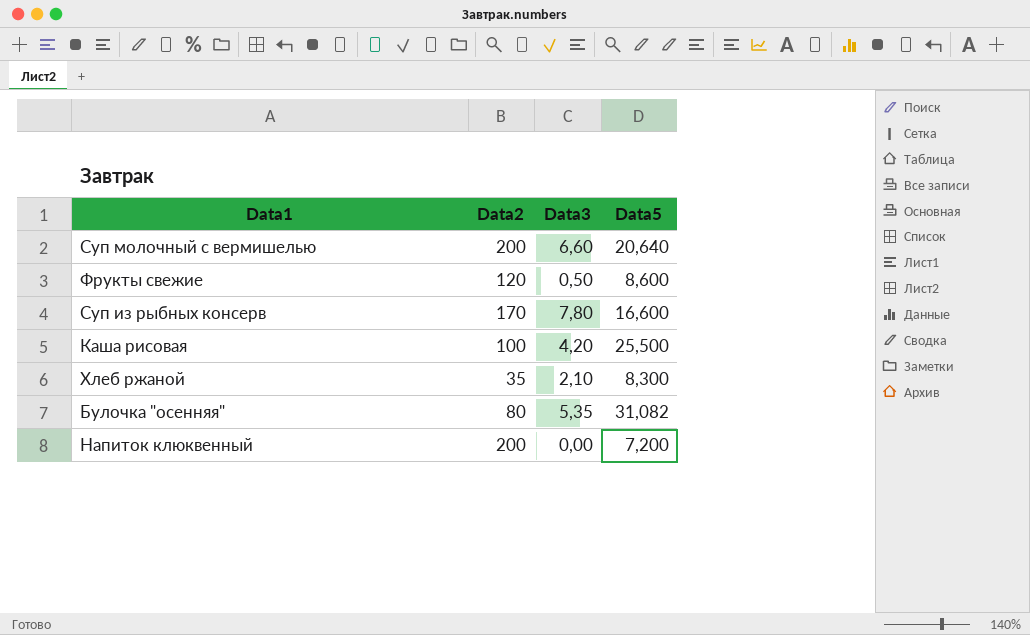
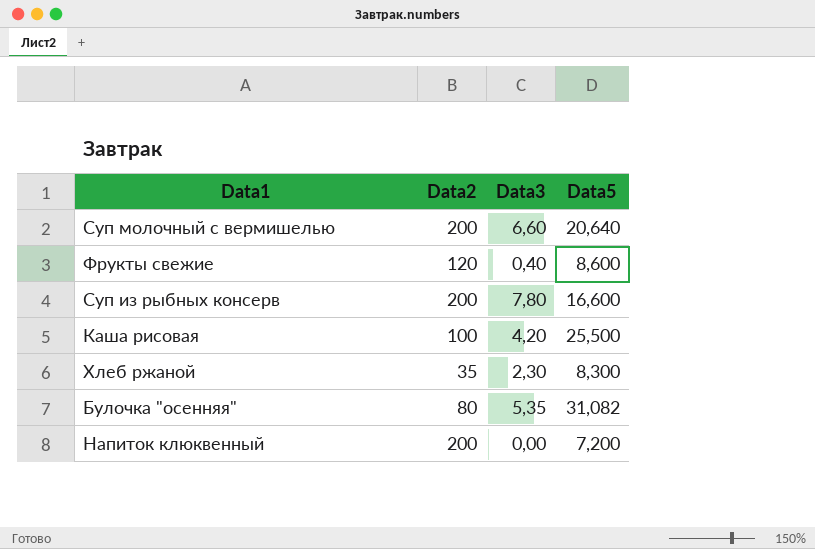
Фрукты свежие | Data3: 0,50 -> 0,40
Суп из рыбных консерв | Data2: 170 -> 200
Хлеб ржаной | Data3: 2,10 -> 2,30

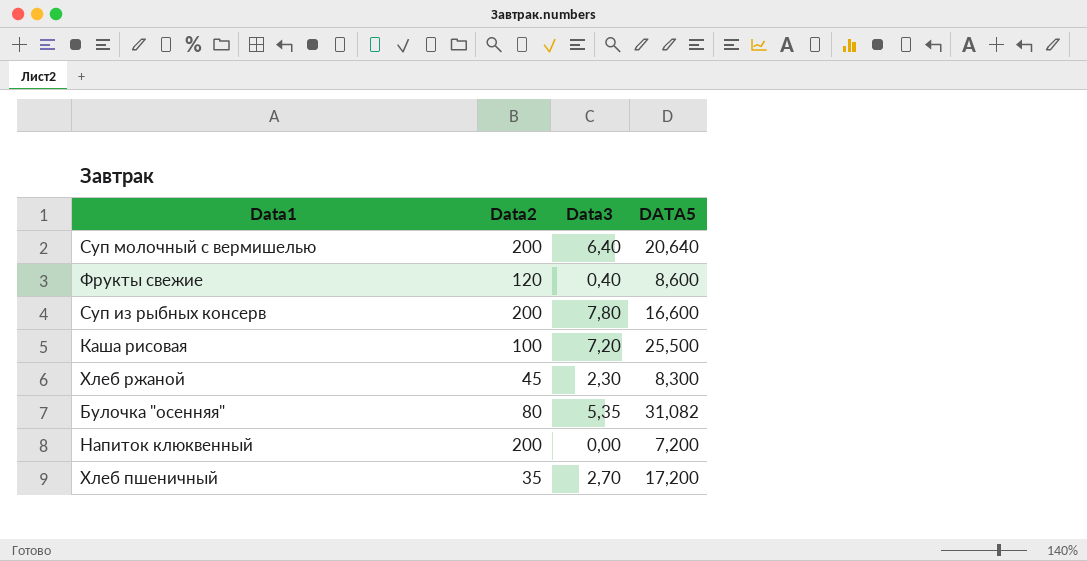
column name: Data5 -> DATA5
Суп молочный с вермишелью | Data3: 6,60 -> 6,40
Каша рисовая | Data3: 4,20 -> 7,20
Хлеб ржаной | Data2: 35 -> 45
row Хлеб пшеничный: none -> 35 | 2,70 | 17,200

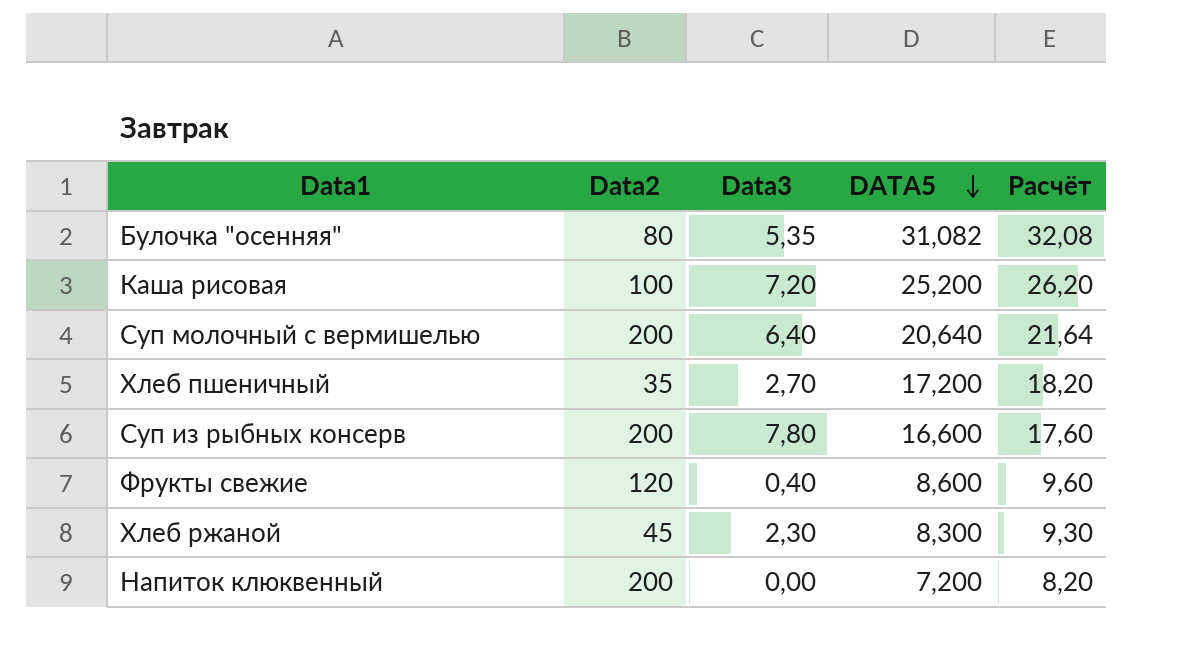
row order: none -> DATA5 descending
column Расчёт | formula: none -> [DATA5] + 1
Каша рисовая | DATA5: 25,500 -> 25,200

